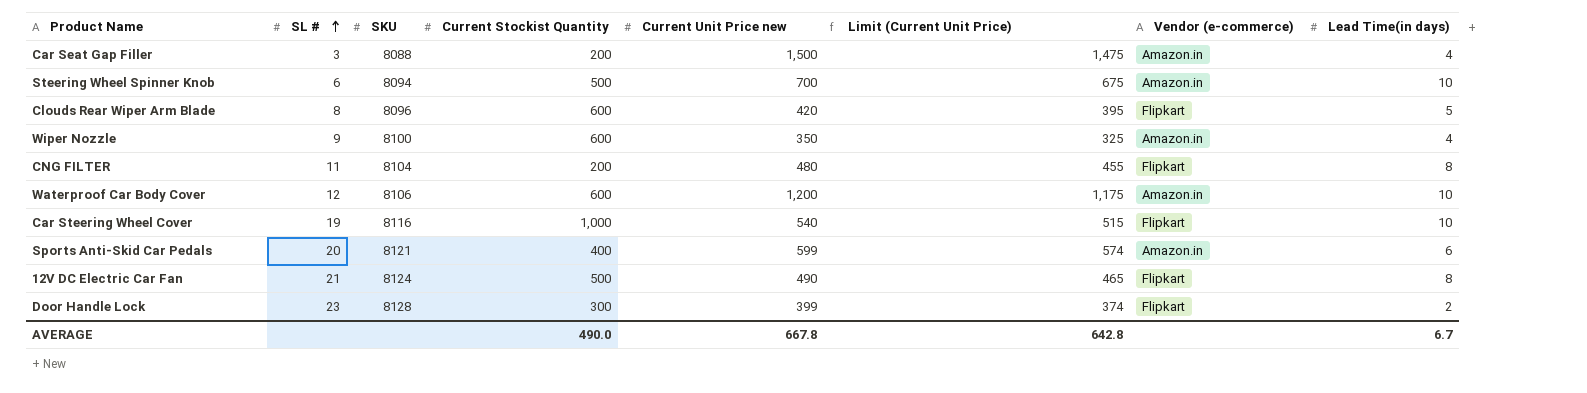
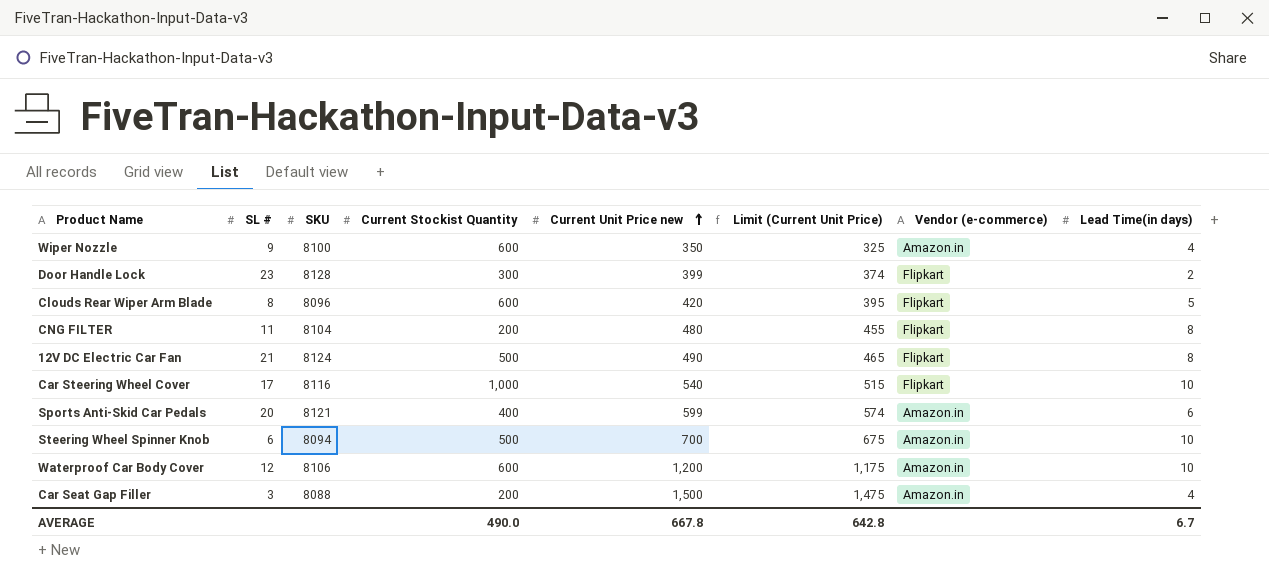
row order: SL # ascending -> Current Unit Price new ascending
Car Steering Wheel Cover | SL #: 19 -> 17

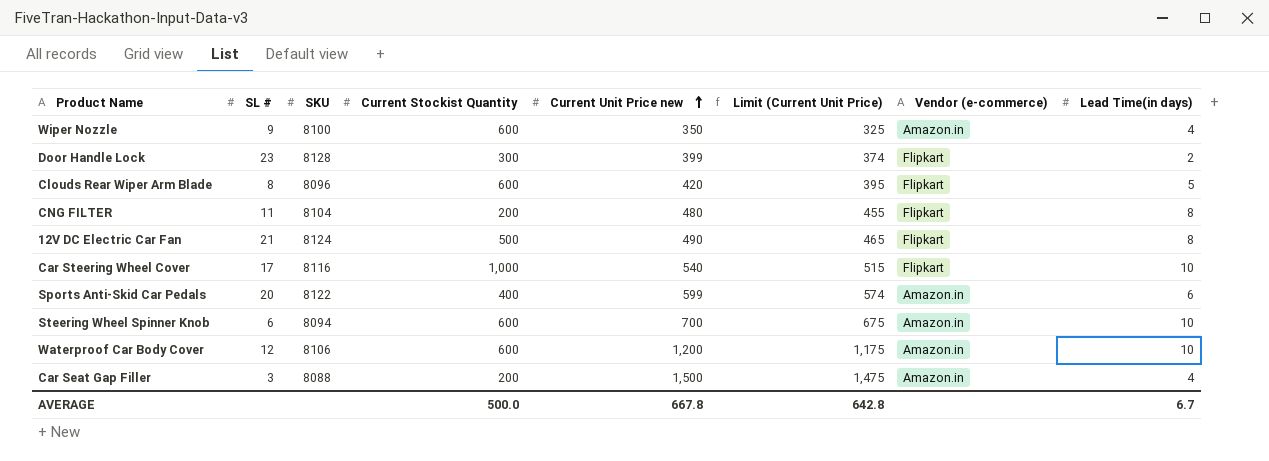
Sports Anti-Skid Car Pedals | SKU: 8121 -> 8122
Steering Wheel Spinner Knob | Current Stockist Quantity: 500 -> 600
AVERAGE | Current Stockist Quantity: 490.0 -> 500.0

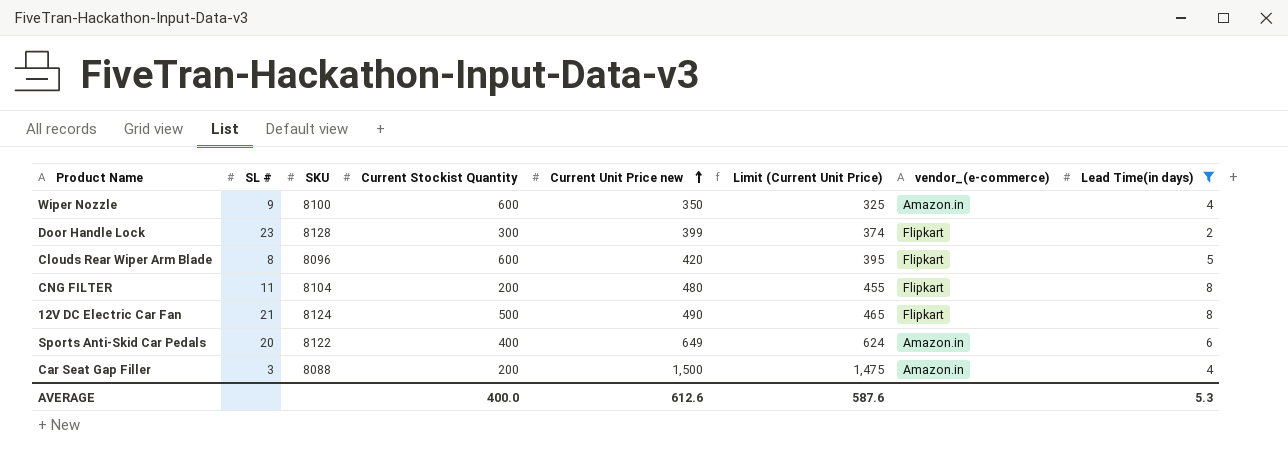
filter: none -> Lead Time(in days) != 10
column name: Vendor (e-commerce) -> vendor_(e-commerce)
Sports Anti-Skid Car Pedals | Current Unit Price new: 599 -> 649
Sports Anti-Skid Car Pedals | Limit (Current Unit Price): 574 -> 624
AVERAGE | Current Stockist Quantity: 500.0 -> 400.0
AVERAGE | Current Unit Price new: 667.8 -> 612.6
AVERAGE | Limit (Current Unit Price): 642.8 -> 587.6
AVERAGE | Lead Time(in days): 6.7 -> 5.3

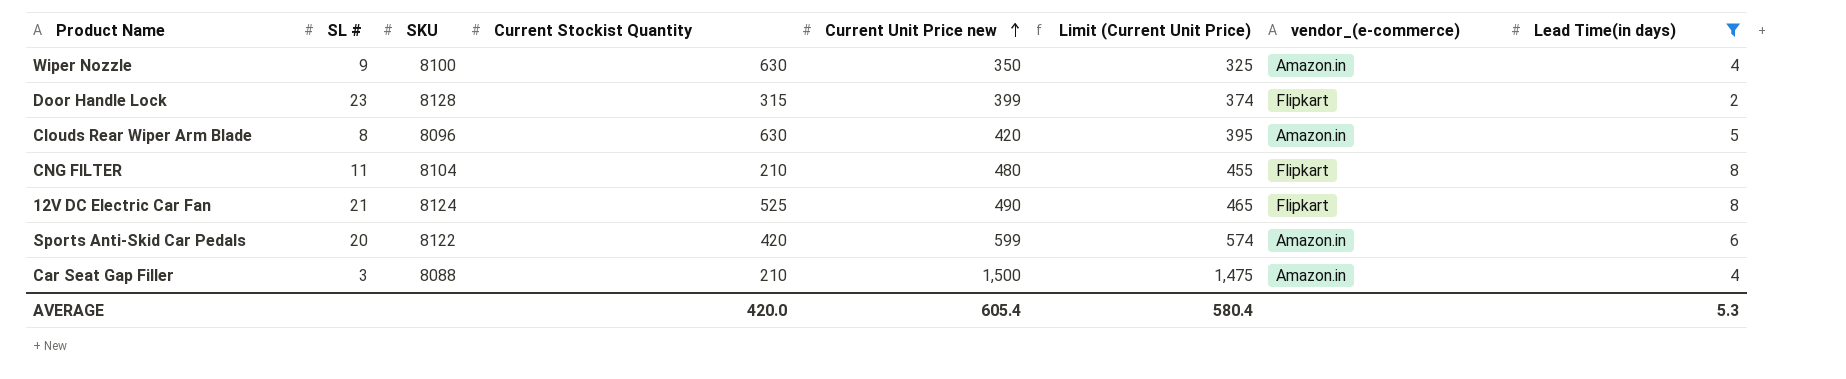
Wiper Nozzle | Current Stockist Quantity: 600 -> 630
Door Handle Lock | Current Stockist Quantity: 300 -> 315
Clouds Rear Wiper Arm Blade | Current Stockist Quantity: 600 -> 630
Clouds Rear Wiper Arm Blade | vendor_(e-commerce): Flipkart -> Amazon.in
CNG FILTER | Current Stockist Quantity: 200 -> 210
12V DC Electric Car Fan | Current Stockist Quantity: 500 -> 525
Sports Anti-Skid Car Pedals | Current Stockist Quantity: 400 -> 420
Sports Anti-Skid Car Pedals | Current Unit Price new: 649 -> 599
Sports Anti-Skid Car Pedals | Limit (Current Unit Price): 624 -> 574
Car Seat Gap Filler | Current Stockist Quantity: 200 -> 210
AVERAGE | Current Stockist Quantity: 400.0 -> 420.0
AVERAGE | Current Unit Price new: 612.6 -> 605.4
AVERAGE | Limit (Current Unit Price): 587.6 -> 580.4

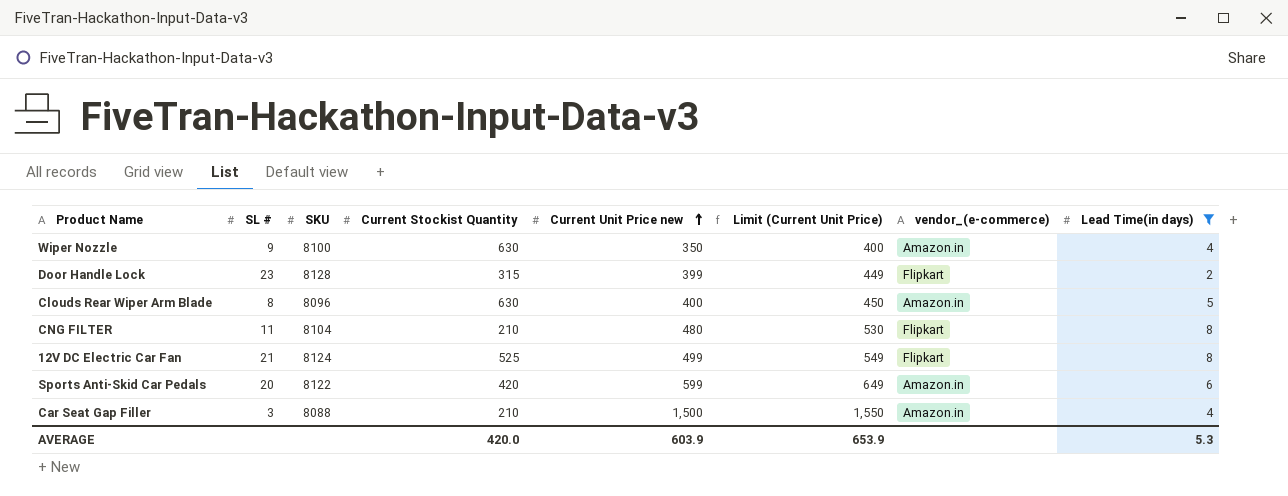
column Limit (Current Unit Price) | formula: [Current Unit Price new] - 25 -> [Current Unit Price new] + 50
Clouds Rear Wiper Arm Blade | Current Unit Price new: 420 -> 400
12V DC Electric Car Fan | Current Unit Price new: 490 -> 499
AVERAGE | Current Unit Price new: 605.4 -> 603.9
AVERAGE | Limit (Current Unit Price): 580.4 -> 653.9

